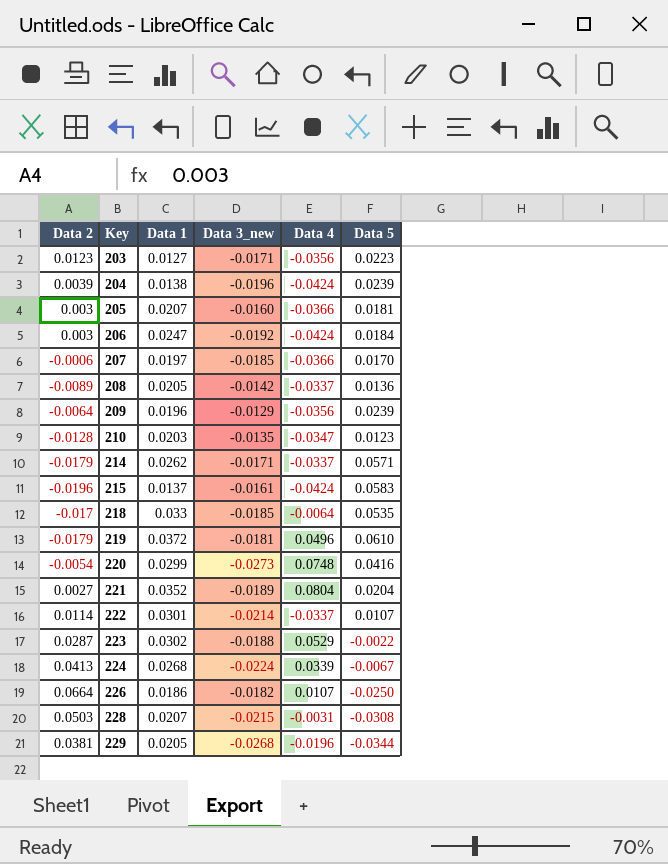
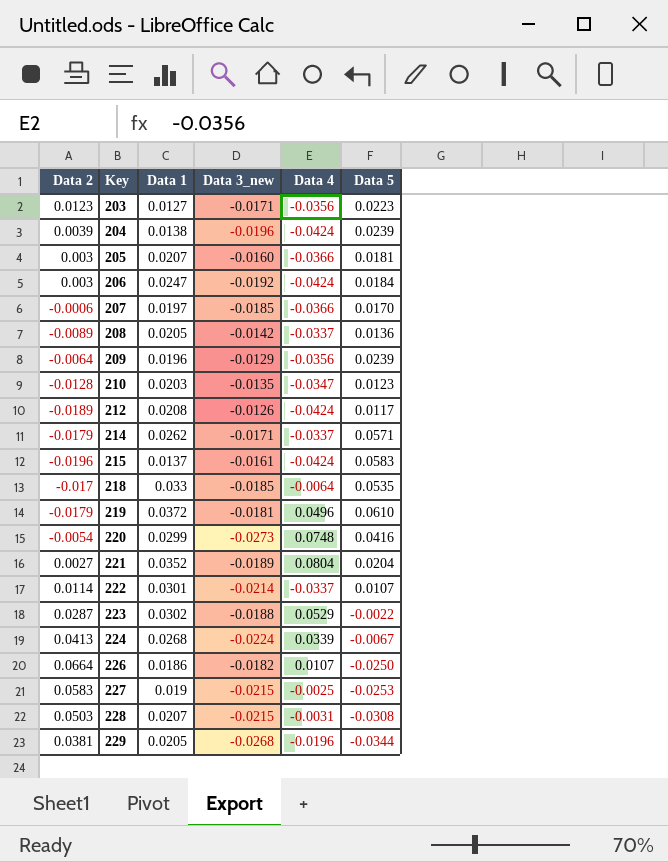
row 212: none -> -0.0189 | 0.0208 | -0.0126 | -0.0424 | 0.0117
row 227: none -> 0.0583 | 0.019 | -0.0215 | -0.0025 | -0.0253

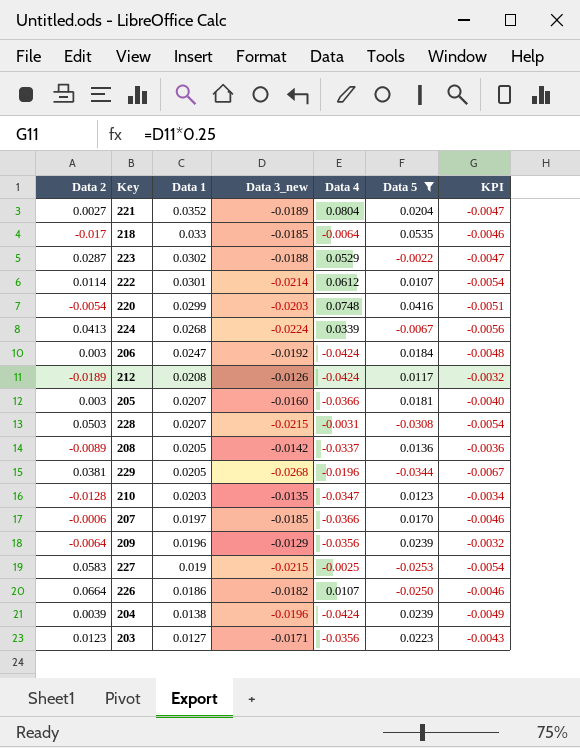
filter: none -> Data 5 <= 0.0535
row order: Key ascending -> Data 1 descending
column KPI | formula: none -> [Data 3_new] * 0.25
222 | Data 4: -0.0337 -> 0.0612
220 | Data 3_new: -0.0273 -> -0.0203

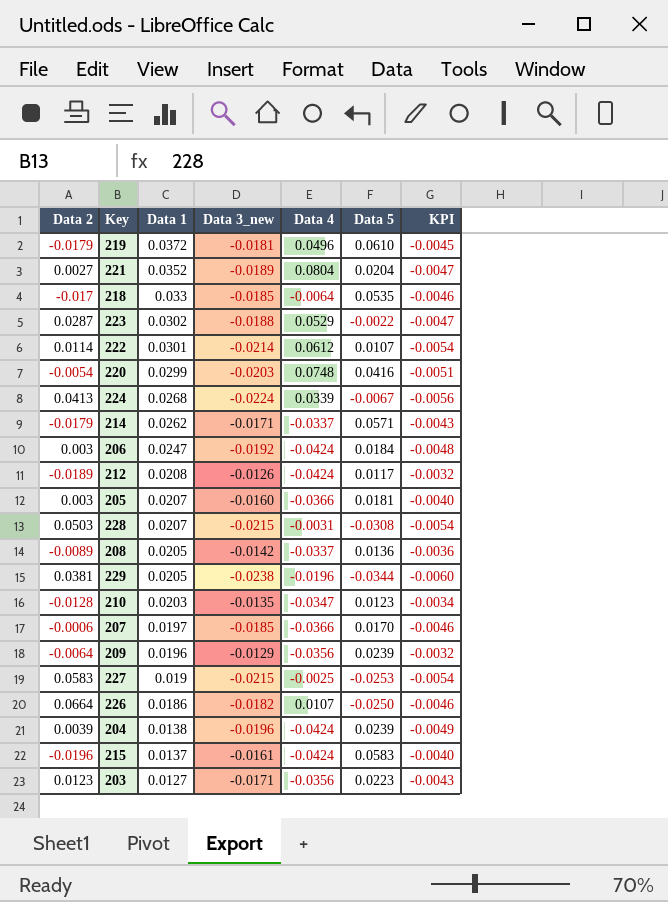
filter: Data 5 <= 0.0535 -> none
229 | Data 3_new: -0.0268 -> -0.0238
229 | KPI: -0.0067 -> -0.0060

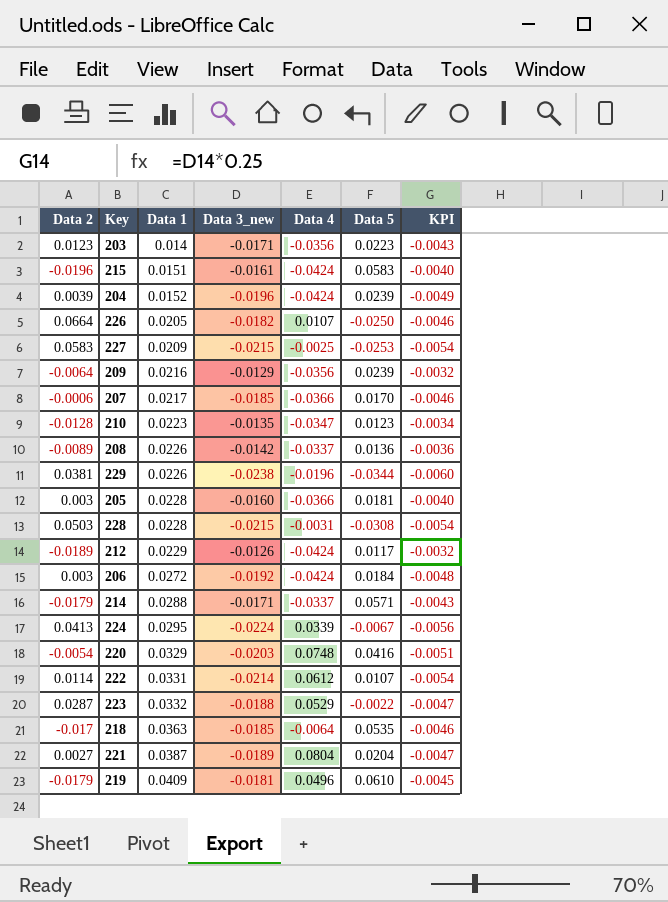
row order: Data 1 descending -> Data 1 ascending
203 | Data 1: 0.0127 -> 0.014
215 | Data 1: 0.0137 -> 0.0151
204 | Data 1: 0.0138 -> 0.0152
226 | Data 1: 0.0186 -> 0.0205
227 | Data 1: 0.019 -> 0.0209
209 | Data 1: 0.0196 -> 0.0216
207 | Data 1: 0.0197 -> 0.0217
210 | Data 1: 0.0203 -> 0.0223
208 | Data 1: 0.0205 -> 0.0226
229 | Data 1: 0.0205 -> 0.0226
205 | Data 1: 0.0207 -> 0.0228
228 | Data 1: 0.0207 -> 0.0228
212 | Data 1: 0.0208 -> 0.0229
206 | Data 1: 0.0247 -> 0.0272
214 | Data 1: 0.0262 -> 0.0288
224 | Data 1: 0.0268 -> 0.0295
220 | Data 1: 0.0299 -> 0.0329
222 | Data 1: 0.0301 -> 0.0331
223 | Data 1: 0.0302 -> 0.0332
218 | Data 1: 0.033 -> 0.0363
221 | Data 1: 0.0352 -> 0.0387
219 | Data 1: 0.0372 -> 0.0409

